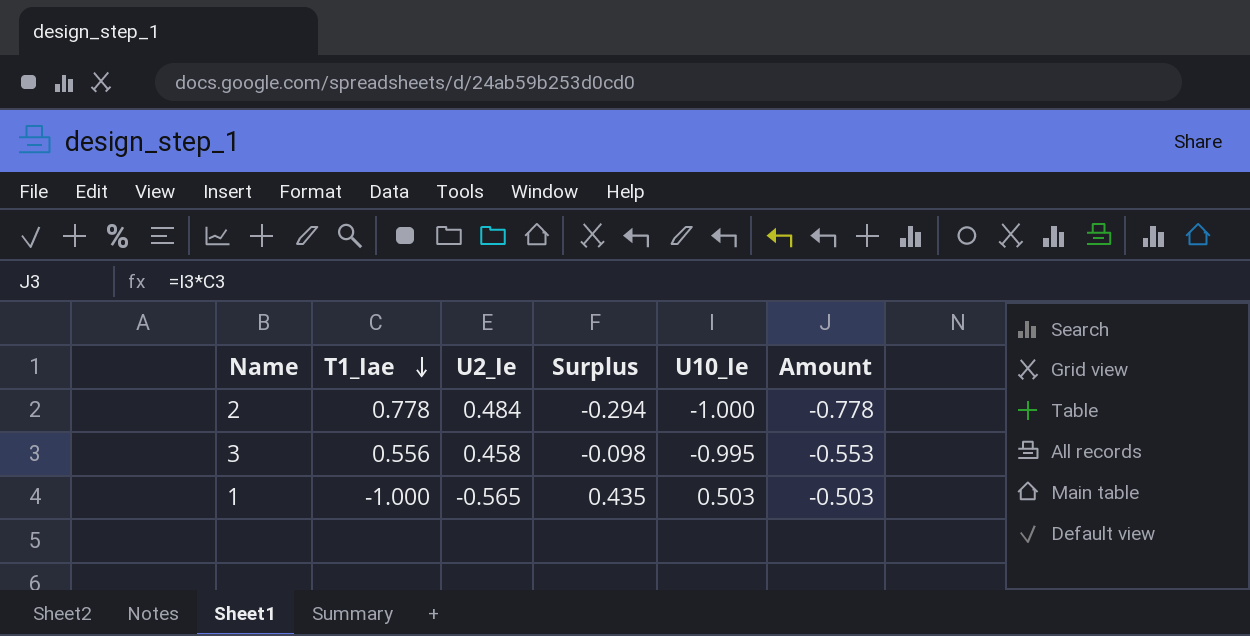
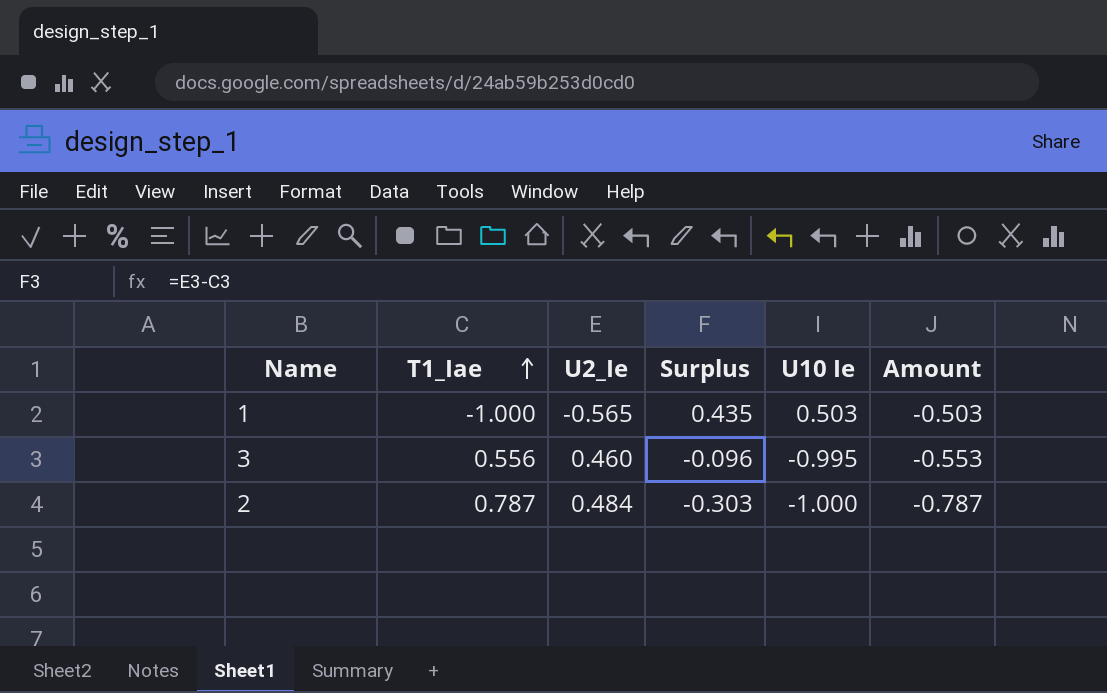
row order: T1_Iae descending -> T1_Iae ascending
column name: U10_Ie -> U10 Ie
3 | U2_Ie: 0.458 -> 0.460
3 | Surplus: -0.098 -> -0.096
2 | T1_Iae: 0.778 -> 0.787
2 | Surplus: -0.294 -> -0.303
2 | Amount: -0.778 -> -0.787

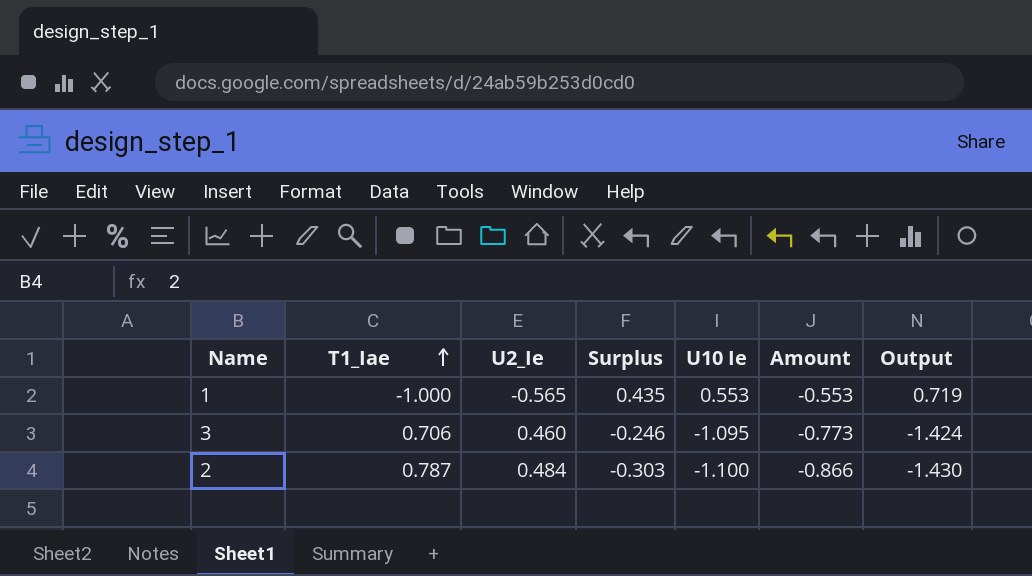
column Output | formula: none -> [U10 Ie] * 1.3
1 | U10 Ie: 0.503 -> 0.553
1 | Amount: -0.503 -> -0.553
3 | T1_Iae: 0.556 -> 0.706
3 | Surplus: -0.096 -> -0.246
3 | U10 Ie: -0.995 -> -1.095
3 | Amount: -0.553 -> -0.773
2 | U10 Ie: -1.000 -> -1.100
2 | Amount: -0.787 -> -0.866

